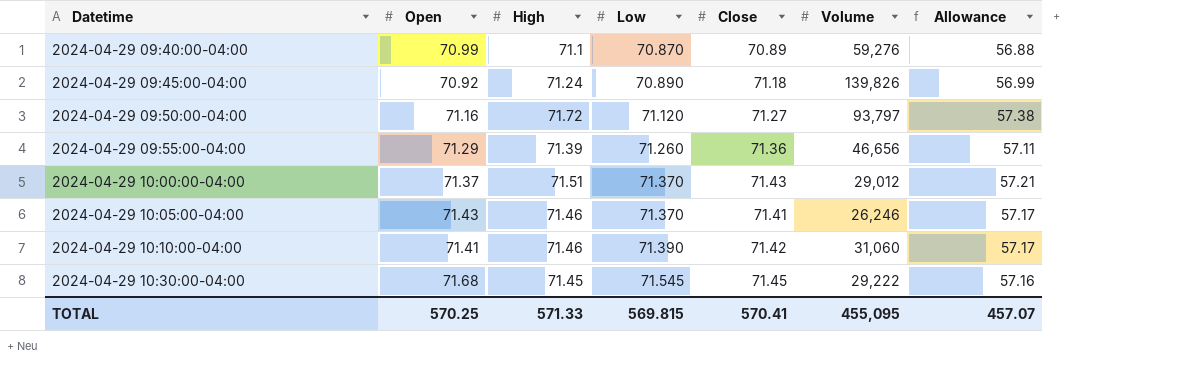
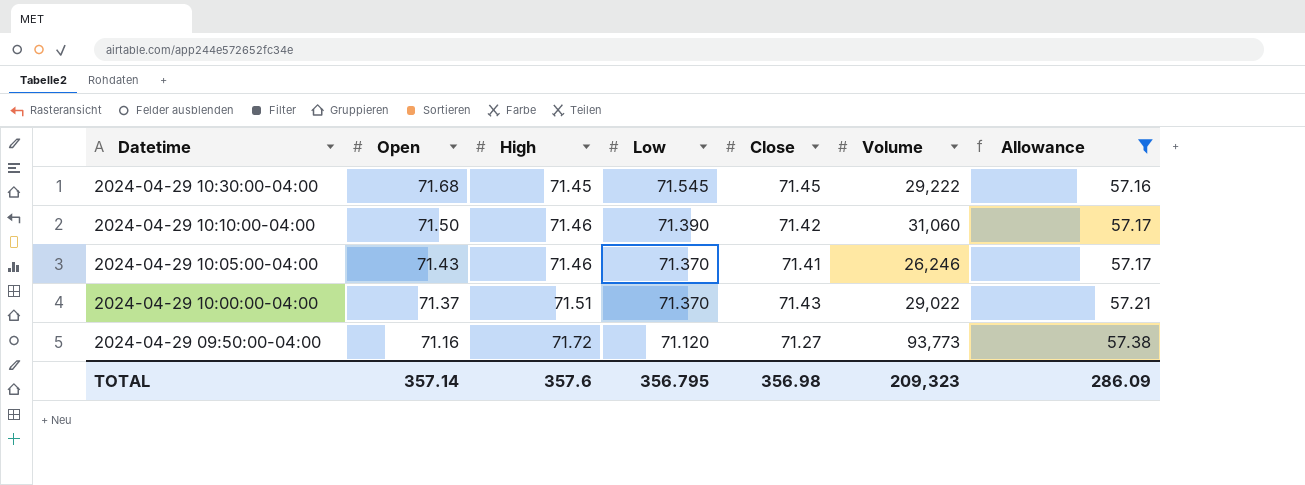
filter: none -> Allowance >= 57.16
row order: Datetime ascending -> Datetime descending
2024-04-29 10:10:00-04:00 | Open: 71.41 -> 71.50
2024-04-29 10:00:00-04:00 | Volume: 29,012 -> 29,022
2024-04-29 09:50:00-04:00 | Volume: 93,797 -> 93,773
TOTAL | Open: 570.25 -> 357.14
TOTAL | High: 571.33 -> 357.6
TOTAL | Low: 569.815 -> 356.795
TOTAL | Close: 570.41 -> 356.98
TOTAL | Volume: 455,095 -> 209,323
TOTAL | Allowance: 457.07 -> 286.09

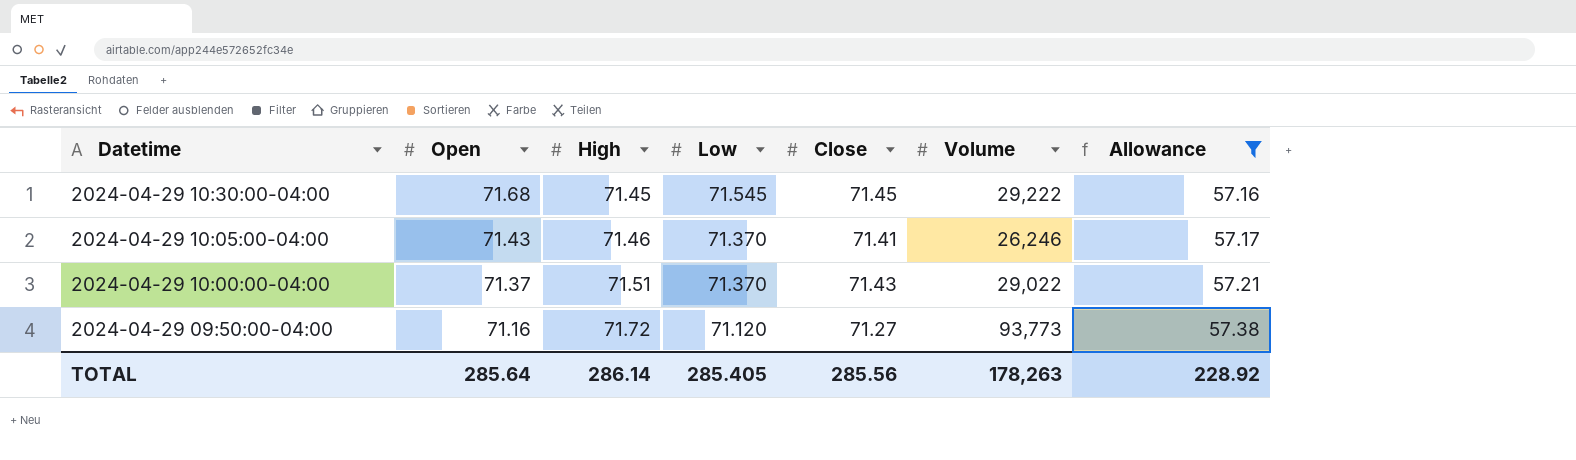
row 2024-04-29 10:10:00-04:00: 71.50 | 71.46 | 71.390 | 71.42 | 31,060 | 57.17 -> none
TOTAL | Open: 357.14 -> 285.64
TOTAL | High: 357.6 -> 286.14
TOTAL | Low: 356.795 -> 285.405
TOTAL | Close: 356.98 -> 285.56
TOTAL | Volume: 209,323 -> 178,263
TOTAL | Allowance: 286.09 -> 228.92

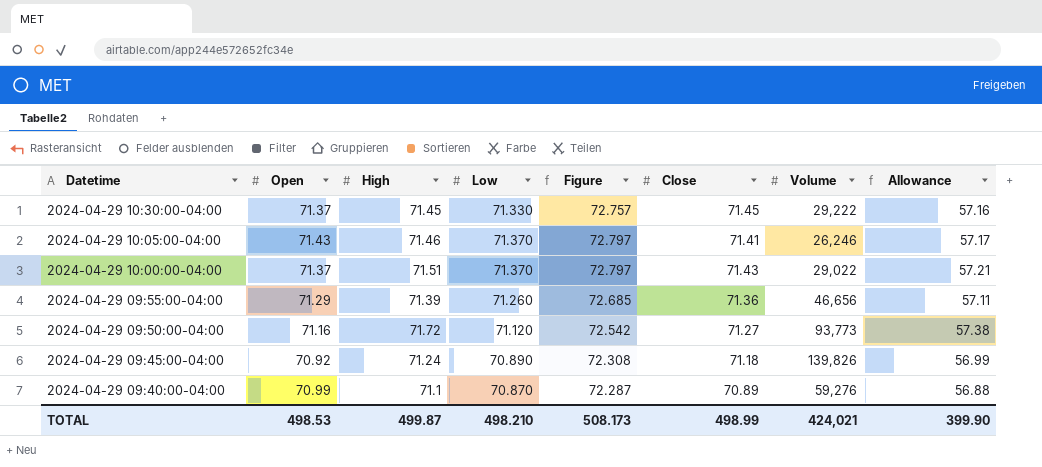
filter: Allowance >= 57.16 -> none
column Figure | formula: none -> [Low] * 1.02
2024-04-29 10:30:00-04:00 | Open: 71.68 -> 71.37
2024-04-29 10:30:00-04:00 | Low: 71.545 -> 71.330
TOTAL | Open: 285.64 -> 498.53
TOTAL | High: 286.14 -> 499.87
TOTAL | Low: 285.405 -> 498.210
TOTAL | Close: 285.56 -> 498.99
TOTAL | Volume: 178,263 -> 424,021
TOTAL | Allowance: 228.92 -> 399.90

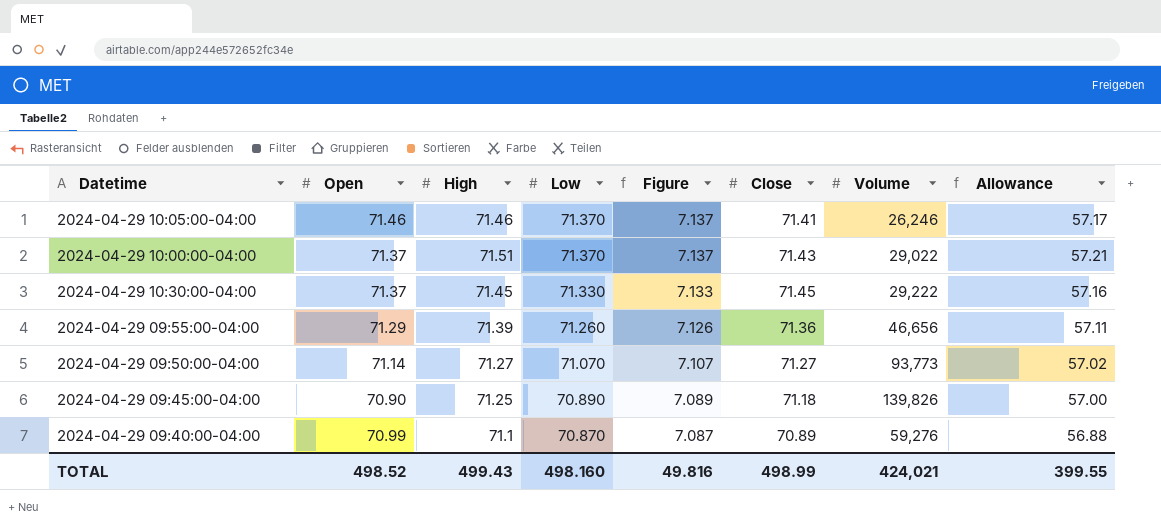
row order: Datetime descending -> Low descending
column Figure | formula: [Low] * 1.02 -> [Low] * 0.1
2024-04-29 10:05:00-04:00 | Open: 71.43 -> 71.46
2024-04-29 09:50:00-04:00 | Open: 71.16 -> 71.14
2024-04-29 09:50:00-04:00 | High: 71.72 -> 71.27
2024-04-29 09:50:00-04:00 | Low: 71.120 -> 71.070
2024-04-29 09:50:00-04:00 | Allowance: 57.38 -> 57.02
2024-04-29 09:45:00-04:00 | Open: 70.92 -> 70.90
2024-04-29 09:45:00-04:00 | High: 71.24 -> 71.25
2024-04-29 09:45:00-04:00 | Allowance: 56.99 -> 57.00
TOTAL | Open: 498.53 -> 498.52
TOTAL | High: 499.87 -> 499.43
TOTAL | Low: 498.210 -> 498.160
TOTAL | Figure: 508.173 -> 49.816
TOTAL | Allowance: 399.90 -> 399.55

